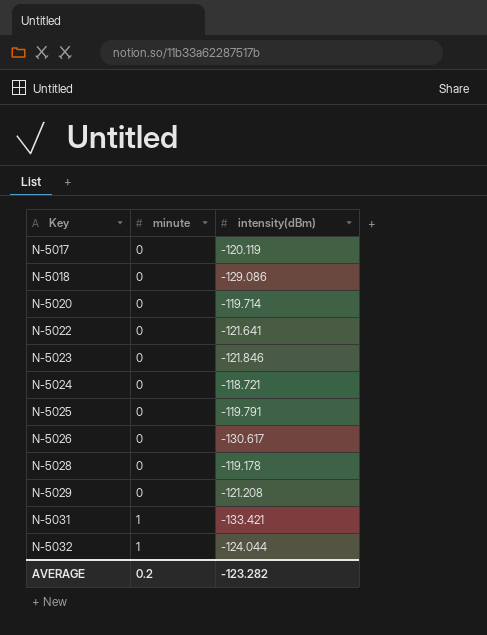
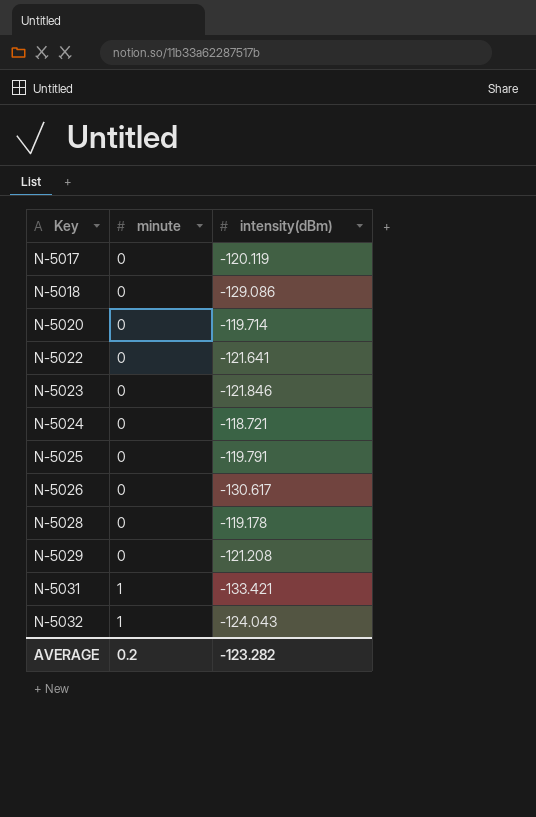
N-5032 | intensity(dBm): -124.044 -> -124.043

